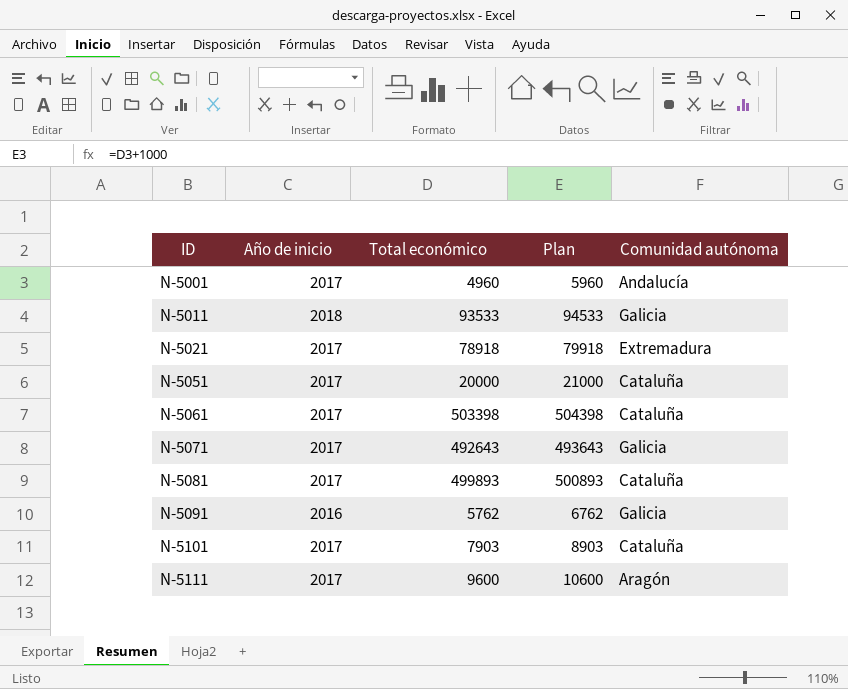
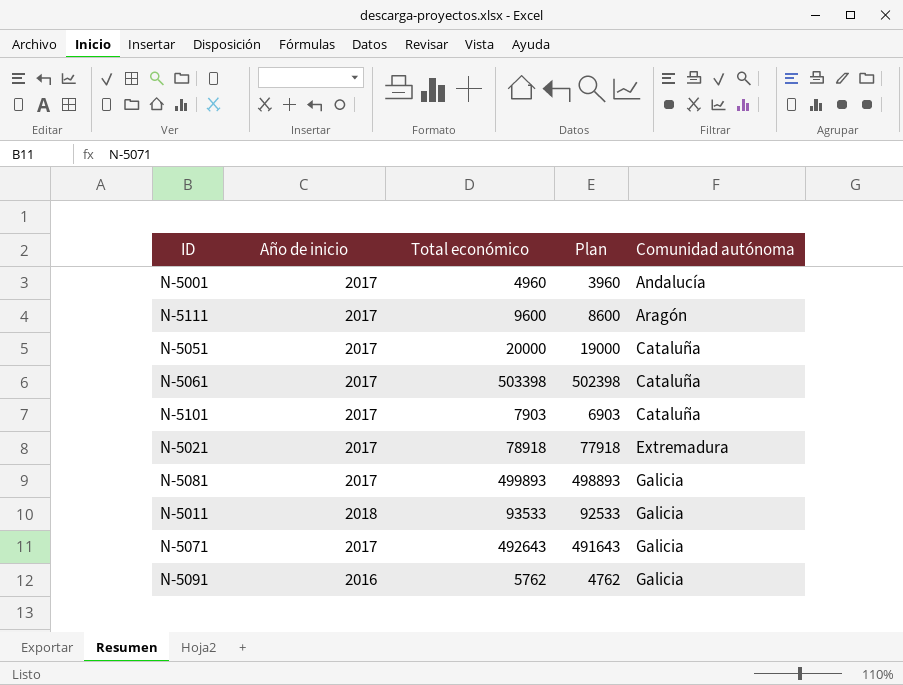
row order: ID ascending -> Comunidad autónoma ascending
column Plan | formula: [Total económico] + 1000 -> [Total económico] - 1000
N-5081 | Comunidad autónoma: Cataluña -> Galicia

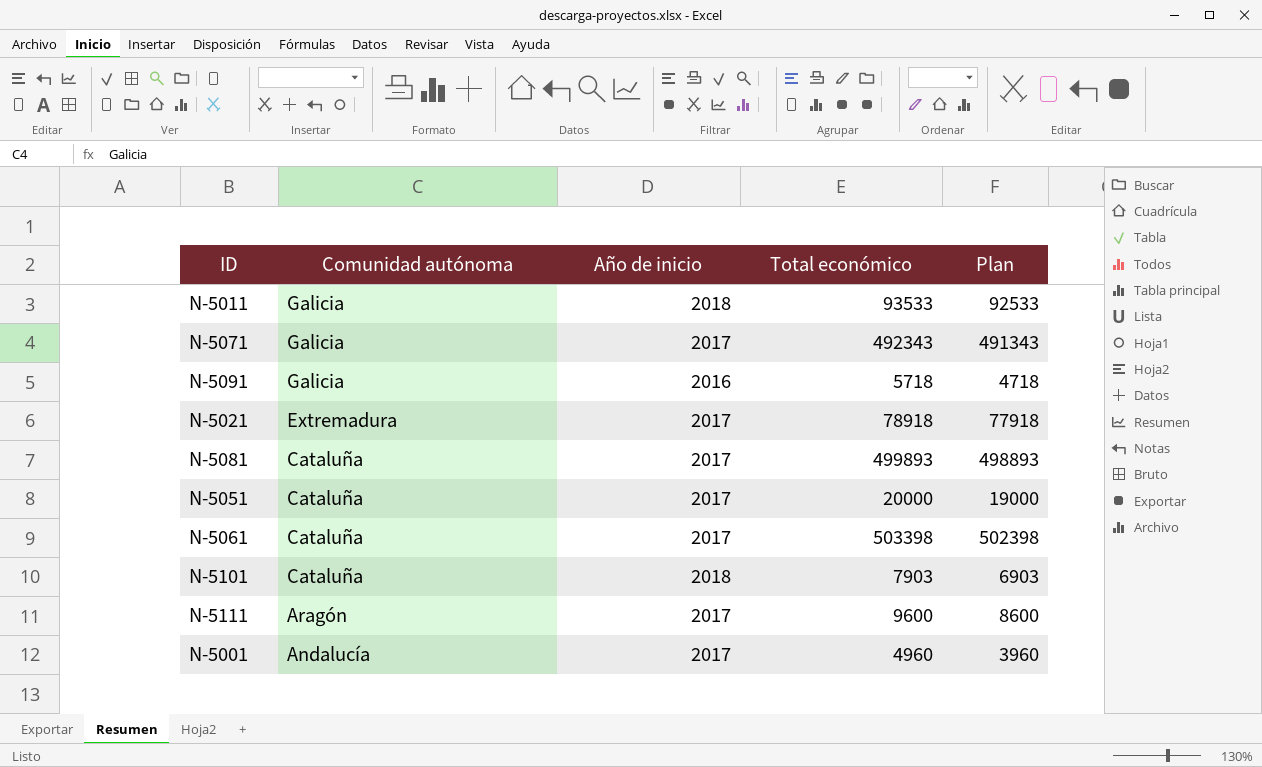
row order: Comunidad autónoma ascending -> Comunidad autónoma descending
column Comunidad autónoma | position: 5 -> 2
N-5071 | Total económico: 492643 -> 492343
N-5071 | Plan: 491643 -> 491343
N-5091 | Total económico: 5762 -> 5718
N-5091 | Plan: 4762 -> 4718
N-5081 | Comunidad autónoma: Galicia -> Cataluña
N-5101 | Año de inicio: 2017 -> 2018

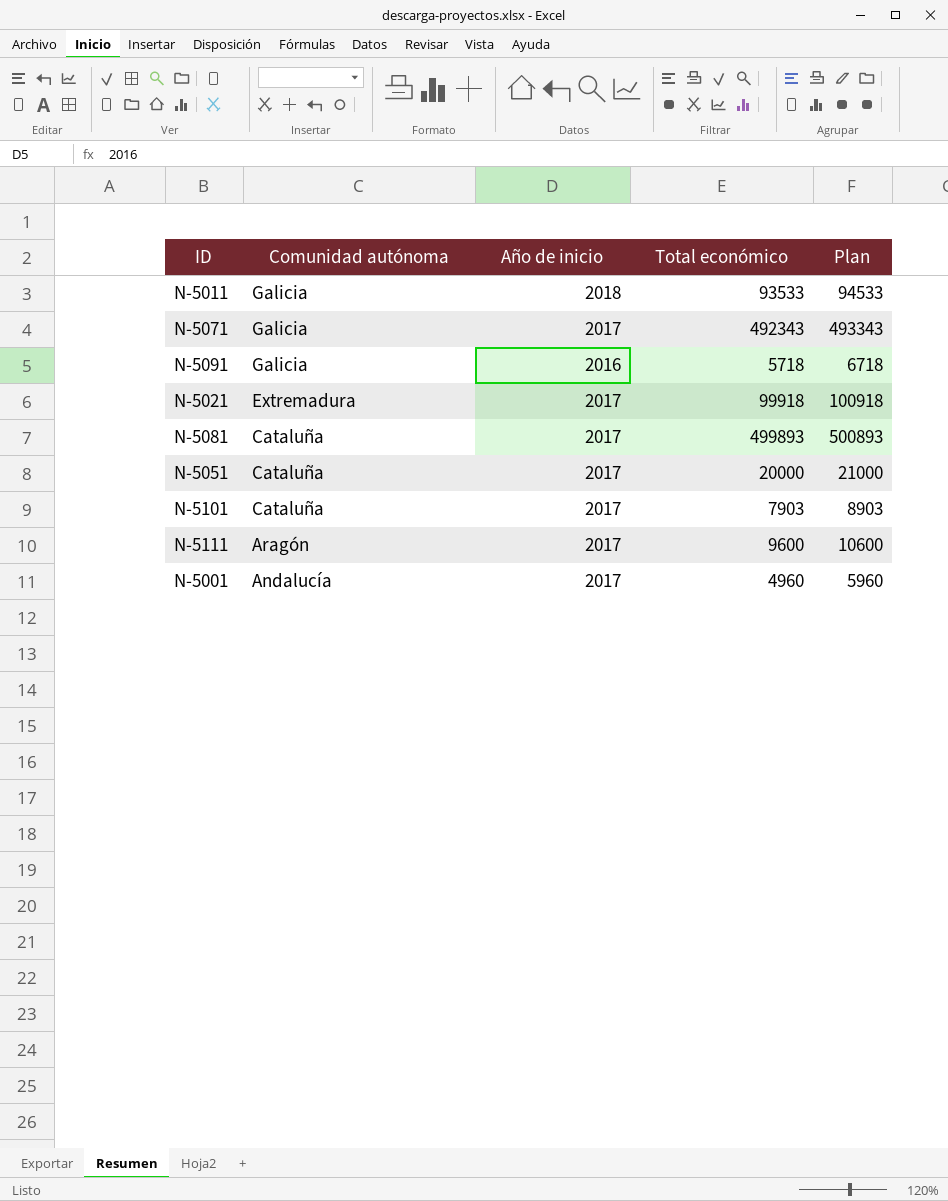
column Plan | formula: [Total económico] - 1000 -> [Total económico] + 1000
row N-5061: Cataluña | 2017 | 503398 | 502398 -> none
N-5021 | Total económico: 78918 -> 99918
N-5101 | Año de inicio: 2018 -> 2017

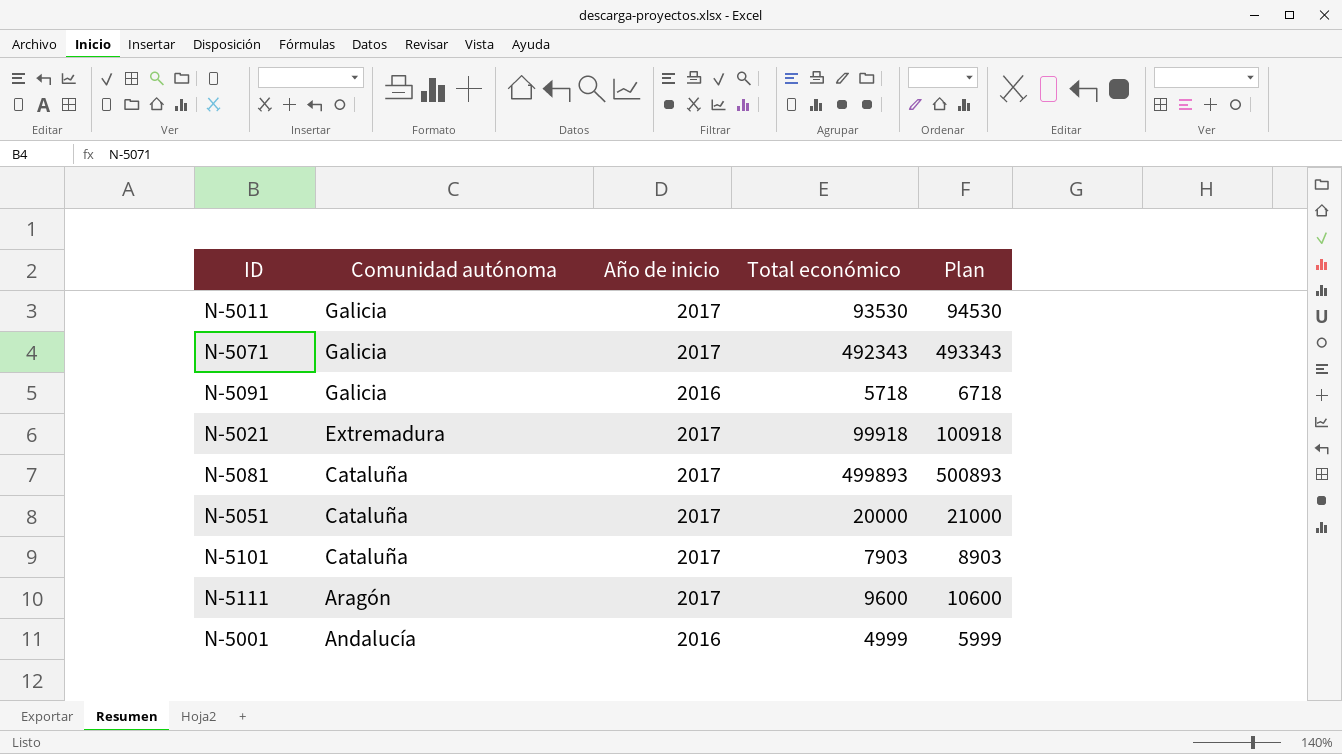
N-5011 | Año de inicio: 2018 -> 2017
N-5011 | Total económico: 93533 -> 93530
N-5011 | Plan: 94533 -> 94530
N-5001 | Año de inicio: 2017 -> 2016
N-5001 | Total económico: 4960 -> 4999
N-5001 | Plan: 5960 -> 5999

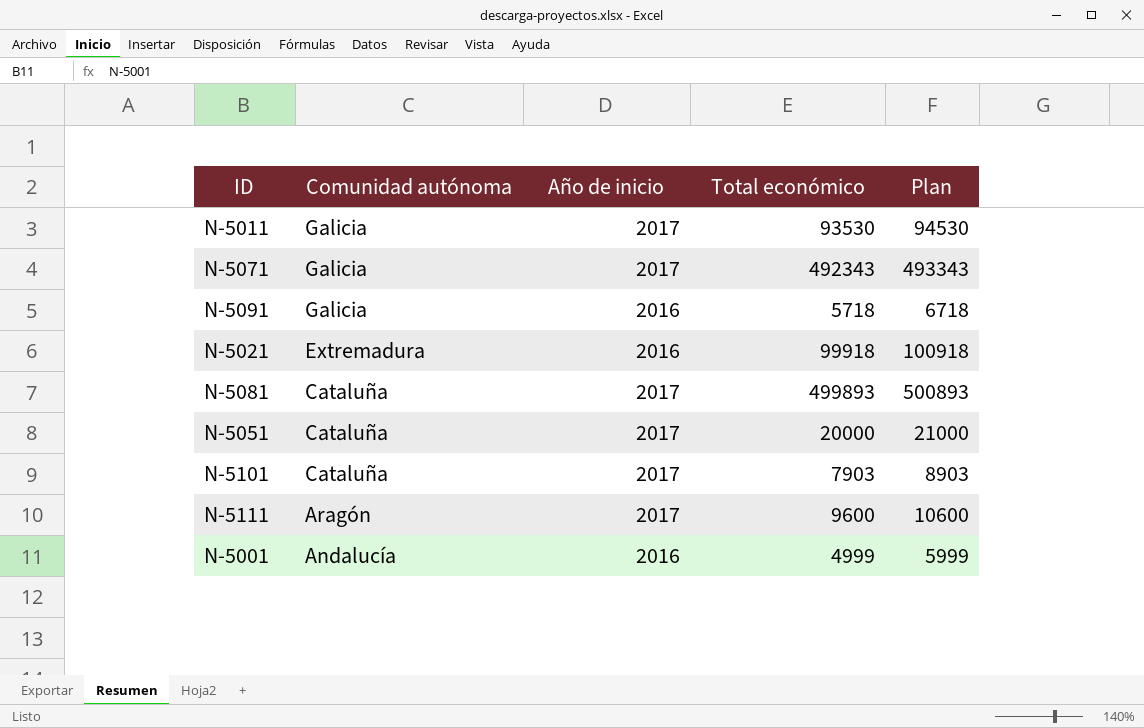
N-5021 | Año de inicio: 2017 -> 2016

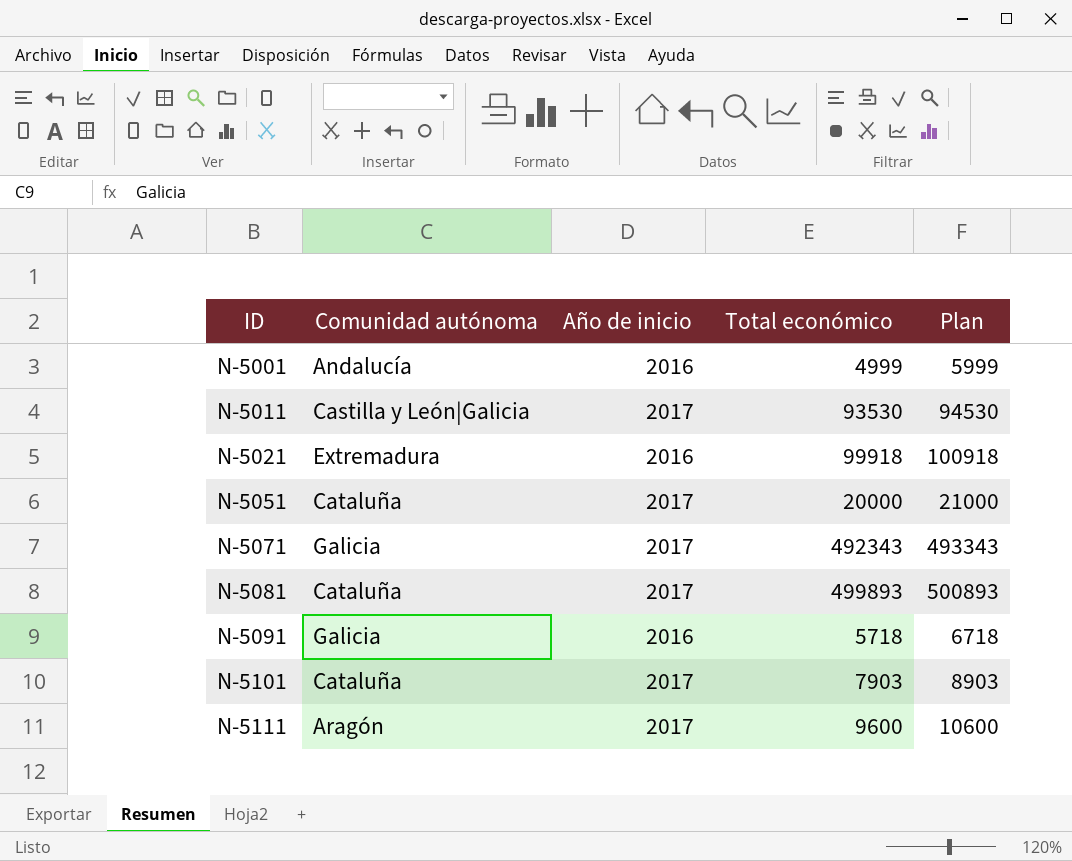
row order: Comunidad autónoma descending -> ID ascending
N-5011 | Comunidad autónoma: Galicia -> Castilla y León|Galicia

